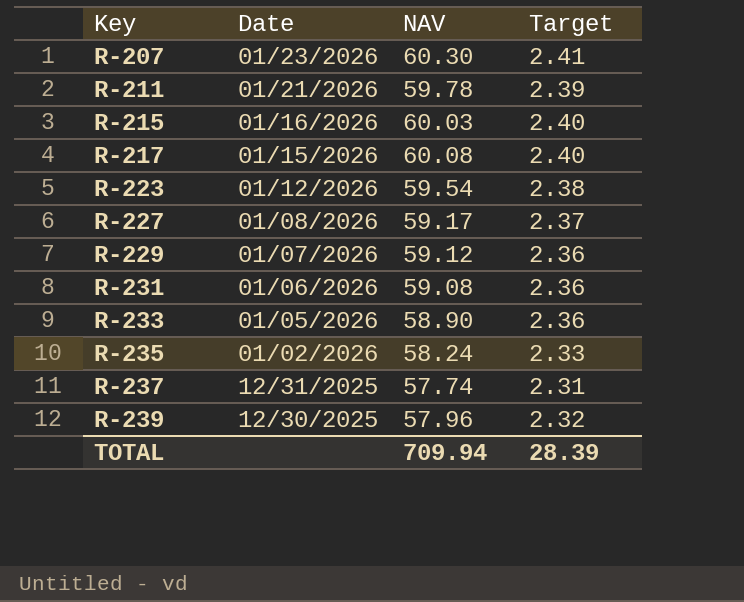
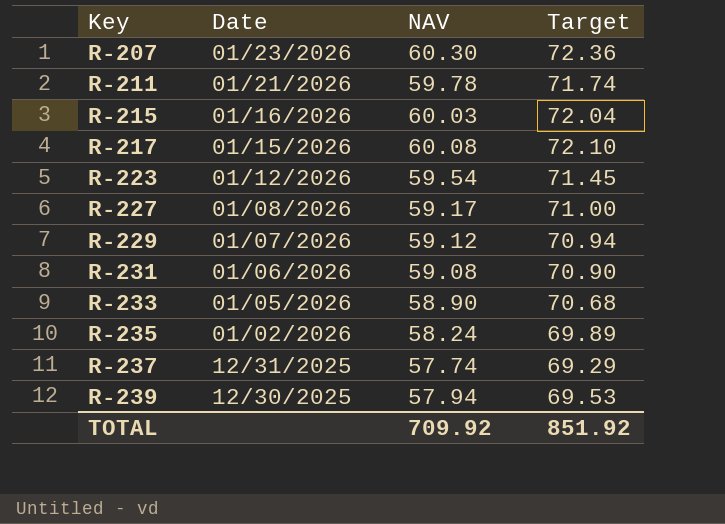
column Target | formula: [NAV] * 0.04 -> [NAV] * 1.2
R-239 | NAV: 57.96 -> 57.94
TOTAL | NAV: 709.94 -> 709.92
TOTAL | Target: 28.39 -> 851.92

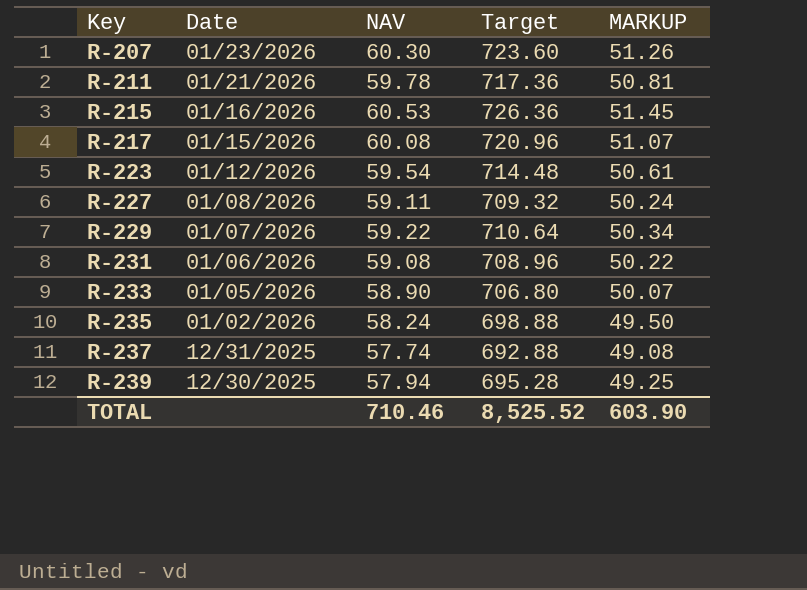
column Target | formula: [NAV] * 1.2 -> [NAV] * 12
column MARKUP | formula: none -> [NAV] * 0.85
R-215 | NAV: 60.03 -> 60.53
R-227 | NAV: 59.17 -> 59.11
R-229 | NAV: 59.12 -> 59.22
TOTAL | NAV: 709.92 -> 710.46
TOTAL | Target: 851.92 -> 8,525.52

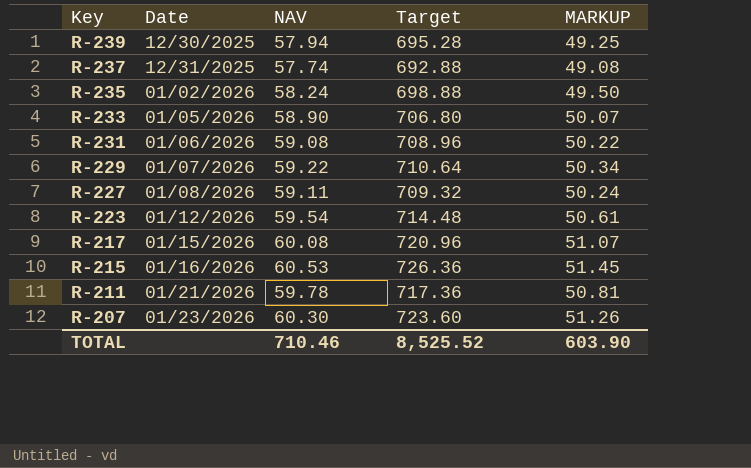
row order: Key ascending -> Key descending

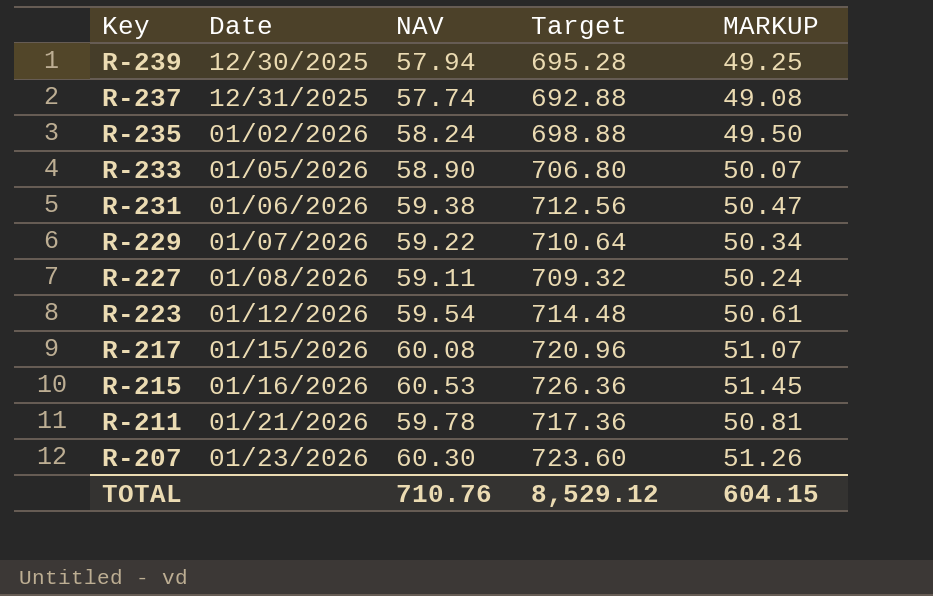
R-231 | NAV: 59.08 -> 59.38
R-231 | Target: 708.96 -> 712.56
R-231 | MARKUP: 50.22 -> 50.47
TOTAL | NAV: 710.46 -> 710.76
TOTAL | Target: 8,525.52 -> 8,529.12
TOTAL | MARKUP: 603.90 -> 604.15

